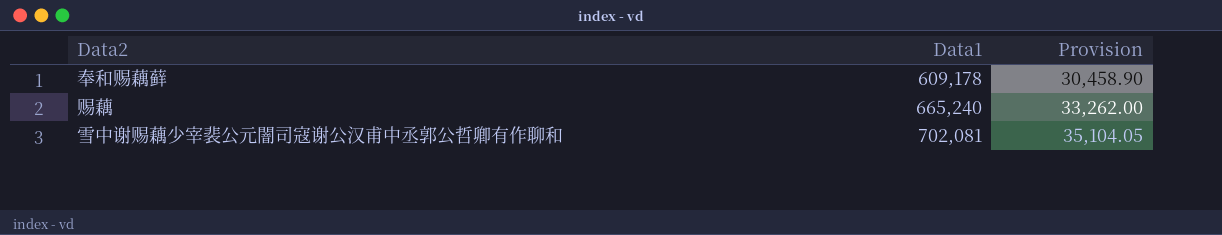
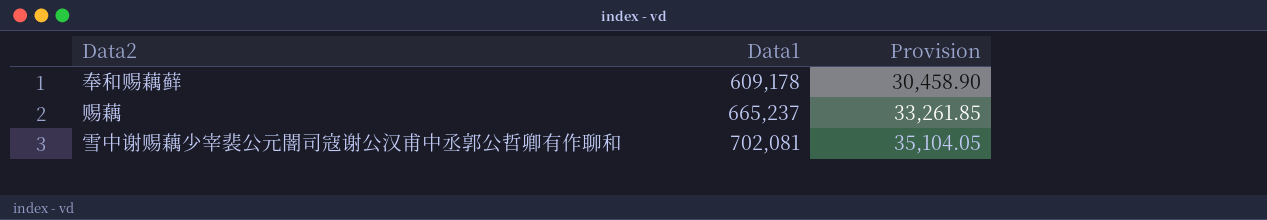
赐藕 | Data1: 665,240 -> 665,237
赐藕 | Provision: 33,262.00 -> 33,261.85

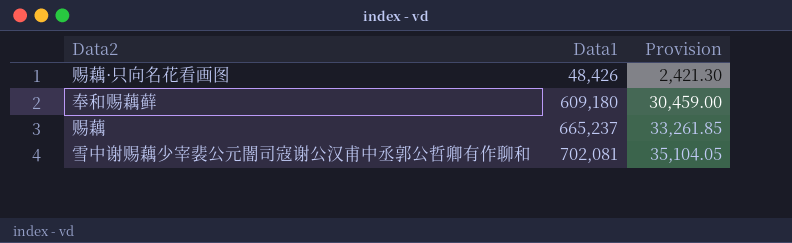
row 赐藕·只向名花看画图: none -> 48,426 | 2,421.30
奉和赐藕藓 | Data1: 609,178 -> 609,180
奉和赐藕藓 | Provision: 30,458.90 -> 30,459.00

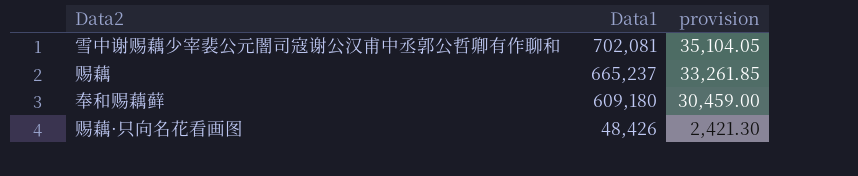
row order: Data1 ascending -> Data1 descending
column name: Provision -> provision

